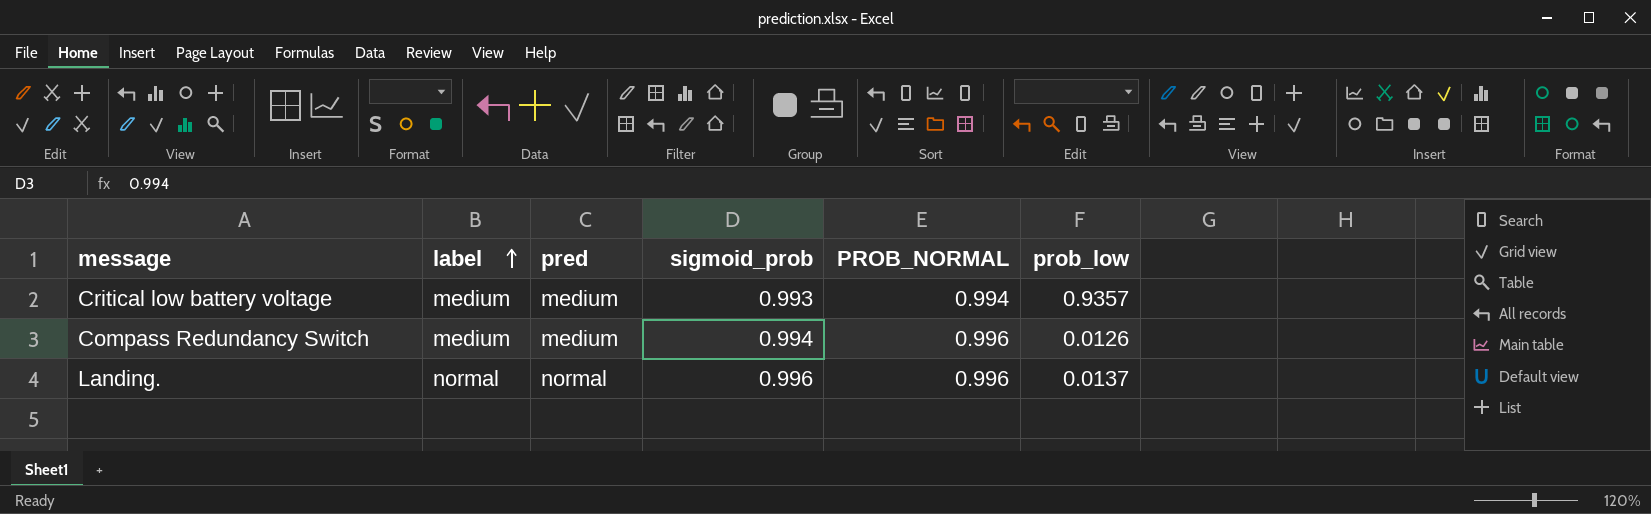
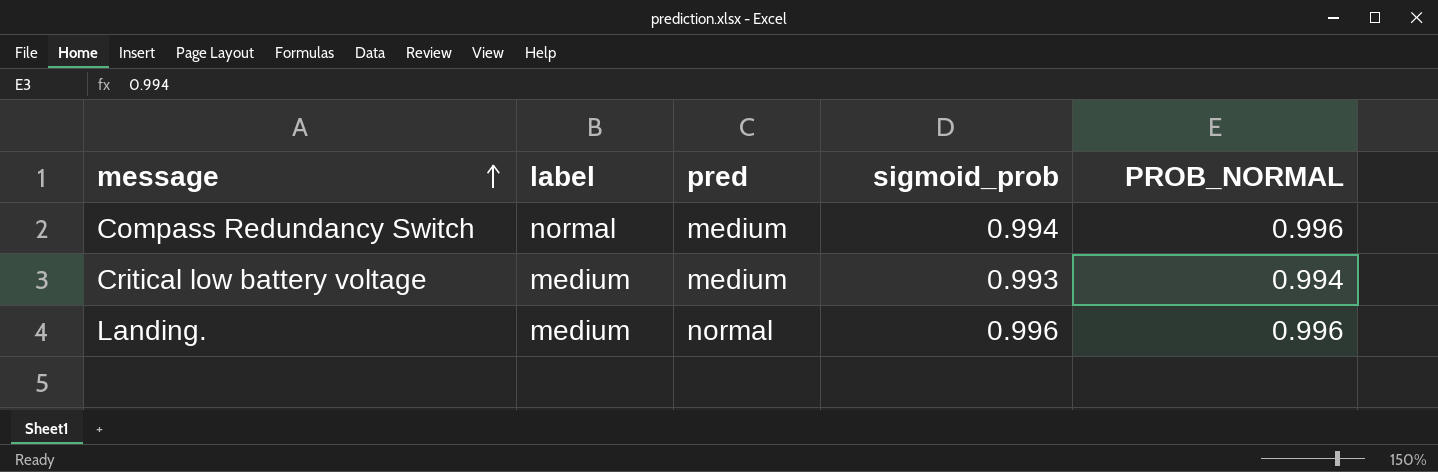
row order: label ascending -> message ascending
column prob_low | position: 6 -> none
Compass Redundancy Switch | label: medium -> normal
Landing. | label: normal -> medium

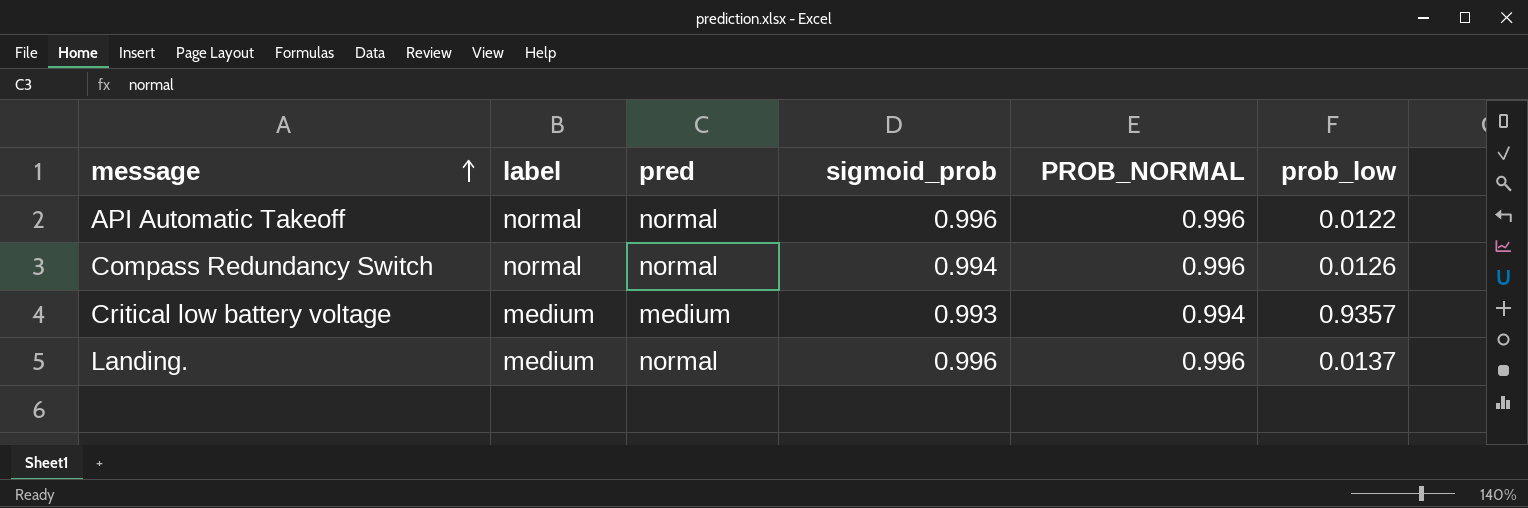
column prob_low | position: none -> 6
row API Automatic Takeoff: none -> normal | normal | 0.996 | 0.996 | 0.0122
Compass Redundancy Switch | pred: medium -> normal

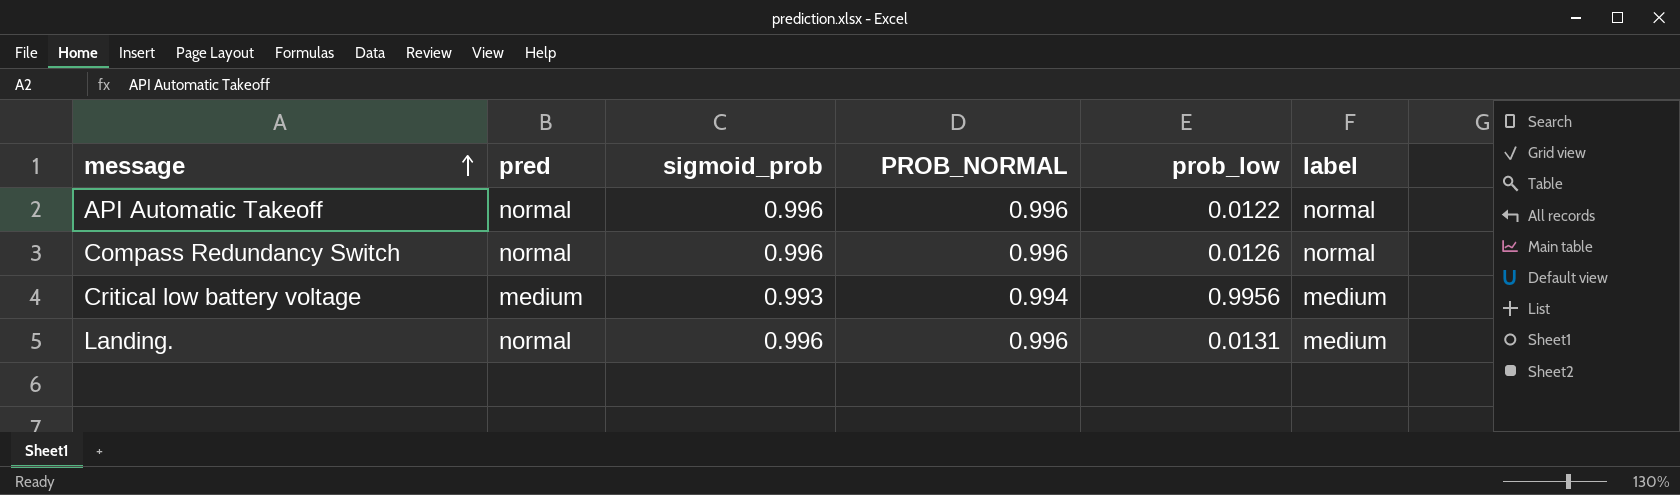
column label | position: 2 -> 6
Compass Redundancy Switch | sigmoid_prob: 0.994 -> 0.996
Critical low battery voltage | prob_low: 0.9357 -> 0.9956
Landing. | prob_low: 0.0137 -> 0.0131

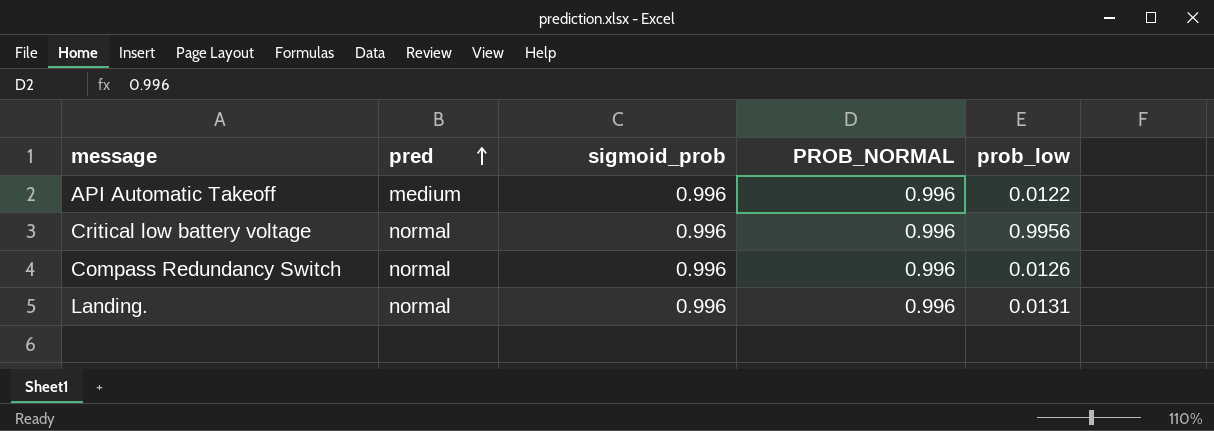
row order: message ascending -> pred ascending
column label | position: 6 -> none
API Automatic Takeoff | pred: normal -> medium
Critical low battery voltage | pred: medium -> normal
Critical low battery voltage | sigmoid_prob: 0.993 -> 0.996
Critical low battery voltage | PROB_NORMAL: 0.994 -> 0.996

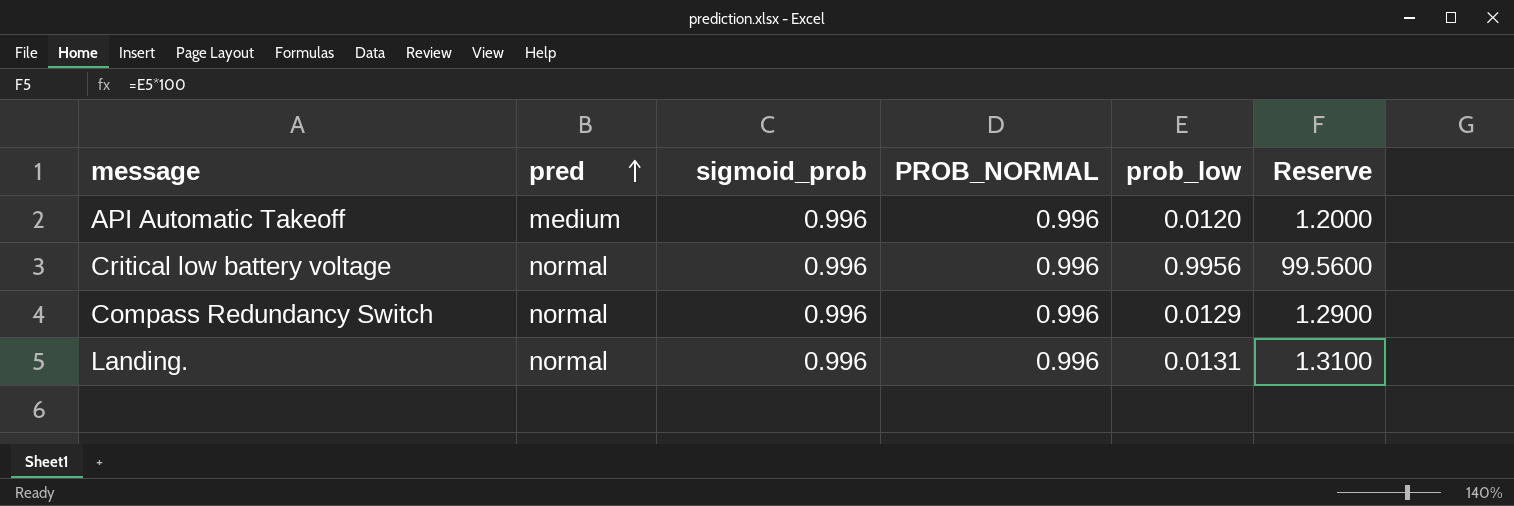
column Reserve | formula: none -> [prob_low] * 100
API Automatic Takeoff | prob_low: 0.0122 -> 0.0120
Compass Redundancy Switch | prob_low: 0.0126 -> 0.0129

